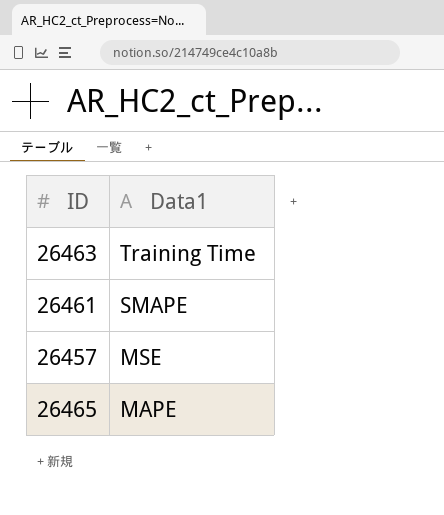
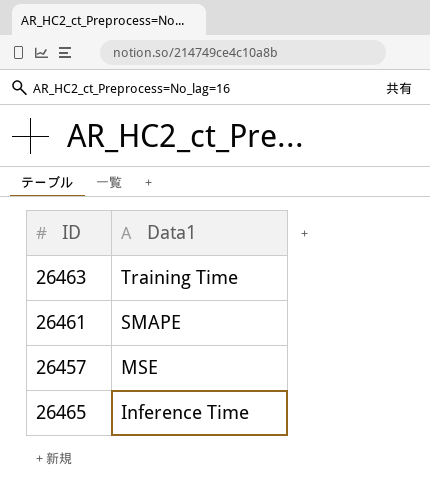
26465 | Data1: MAPE -> Inference Time

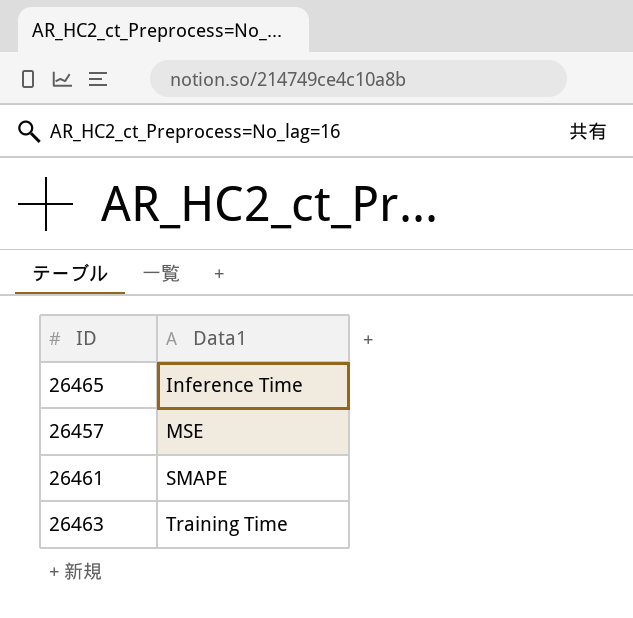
row order: Data1 descending -> Data1 ascending

